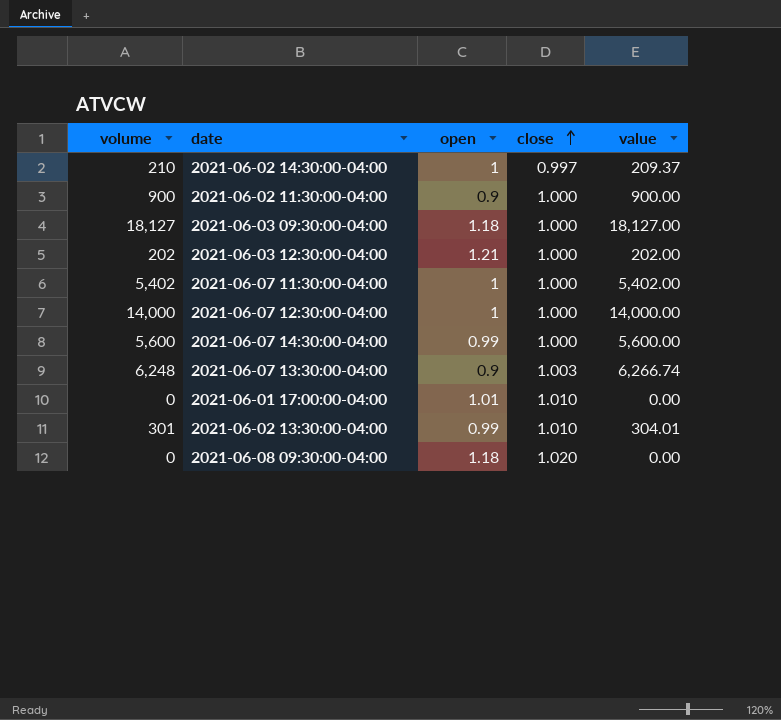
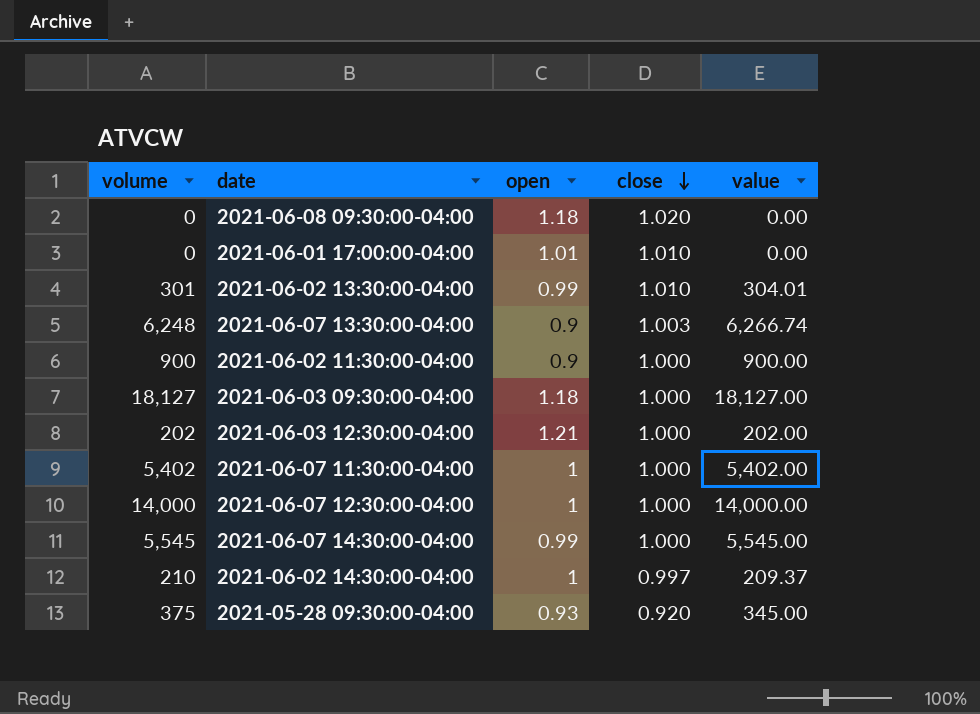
row order: close ascending -> close descending
2021-06-07 14:30:00-04:00 | volume: 5,600 -> 5,545
2021-06-07 14:30:00-04:00 | value: 5,600.00 -> 5,545.00
row 2021-05-28 09:30:00-04:00: none -> 375 | 0.93 | 0.920 | 345.00

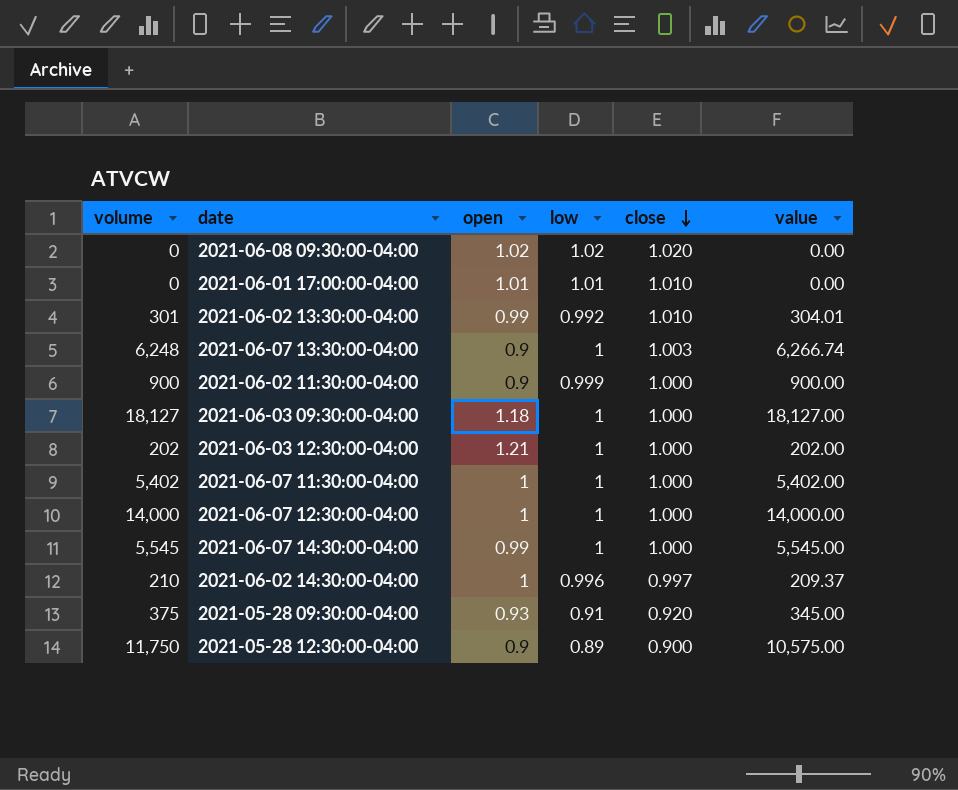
column low | position: none -> 4
2021-06-08 09:30:00-04:00 | open: 1.18 -> 1.02
row 2021-05-28 12:30:00-04:00: none -> 11,750 | 0.9 | 0.89 | 0.900 | 10,575.00

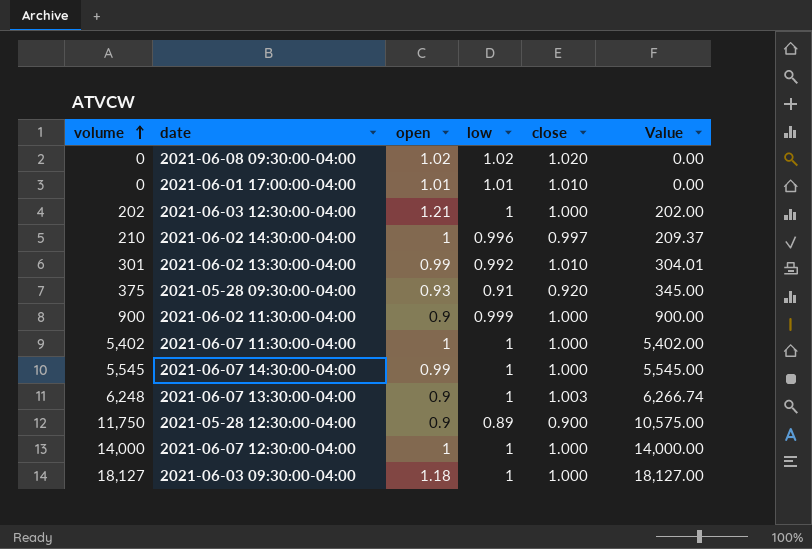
row order: close descending -> volume ascending
column name: value -> Value

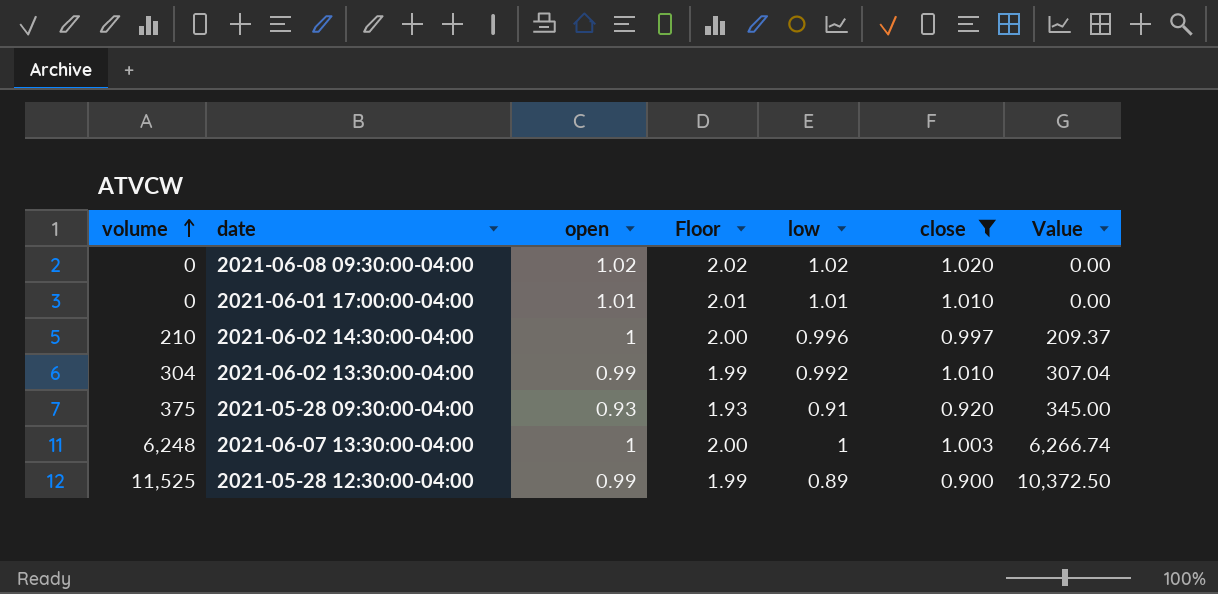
filter: none -> close != 1.000
column Floor | formula: none -> [open] + 1
2021-06-02 13:30:00-04:00 | volume: 301 -> 304
2021-06-02 13:30:00-04:00 | Value: 304.01 -> 307.04
2021-06-07 13:30:00-04:00 | open: 0.9 -> 1
2021-05-28 12:30:00-04:00 | volume: 11,750 -> 11,525
2021-05-28 12:30:00-04:00 | open: 0.9 -> 0.99
2021-05-28 12:30:00-04:00 | Value: 10,575.00 -> 10,372.50

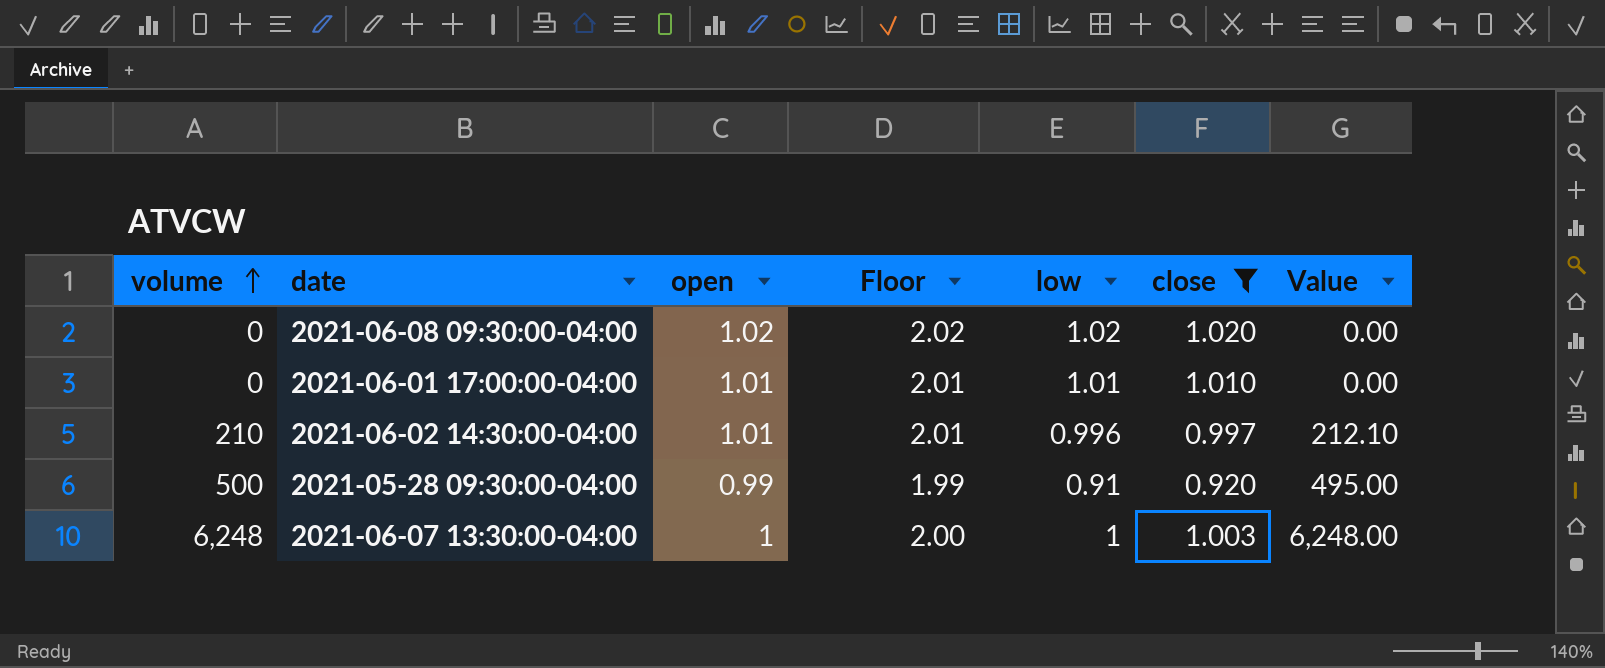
column Value | formula: [volume] * [close] -> [volume] * [open]
row 2021-06-02 13:30:00-04:00: 304 | 0.99 | 1.99 | 0.992 | 1.010 | 307.04 -> none
row 2021-05-28 12:30:00-04:00: 11,525 | 0.99 | 1.99 | 0.89 | 0.900 | 10,372.50 -> none
2021-06-02 14:30:00-04:00 | open: 1 -> 1.01
2021-06-02 14:30:00-04:00 | Floor: 2.00 -> 2.01
2021-05-28 09:30:00-04:00 | volume: 375 -> 500
2021-05-28 09:30:00-04:00 | open: 0.93 -> 0.99
2021-05-28 09:30:00-04:00 | Floor: 1.93 -> 1.99

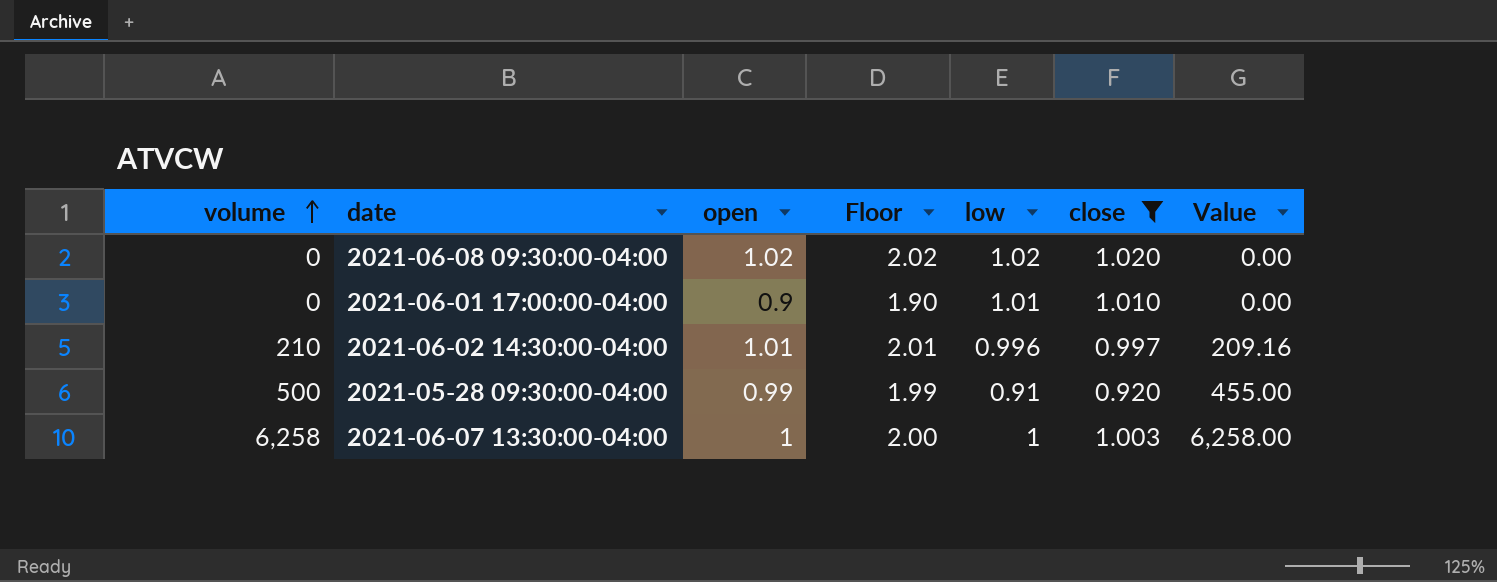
column Value | formula: [volume] * [open] -> [volume] * [low]
2021-06-01 17:00:00-04:00 | open: 1.01 -> 0.9
2021-06-01 17:00:00-04:00 | Floor: 2.01 -> 1.90
2021-06-07 13:30:00-04:00 | volume: 6,248 -> 6,258

